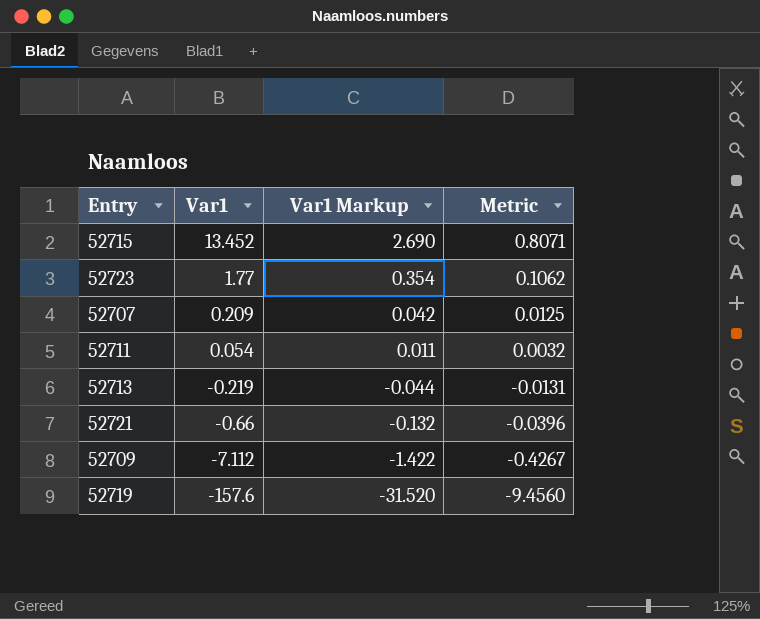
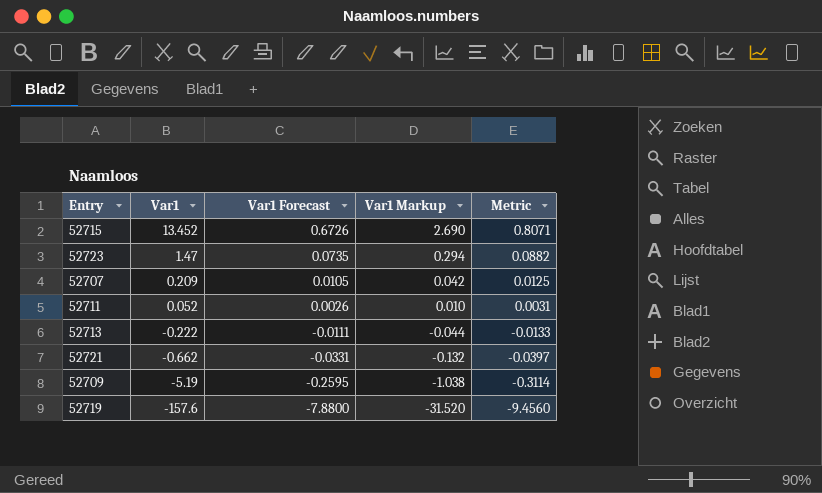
column Var1 Forecast | formula: none -> [Var1] * 0.05
52723 | Var1: 1.77 -> 1.47
52723 | Var1 Markup: 0.354 -> 0.294
52723 | Metric: 0.1062 -> 0.0882
52711 | Var1: 0.054 -> 0.052
52711 | Var1 Markup: 0.011 -> 0.010
52711 | Metric: 0.0032 -> 0.0031
52713 | Var1: -0.219 -> -0.222
52713 | Metric: -0.0131 -> -0.0133
52721 | Var1: -0.66 -> -0.662
52721 | Metric: -0.0396 -> -0.0397
52709 | Var1: -7.112 -> -5.19
52709 | Var1 Markup: -1.422 -> -1.038
52709 | Metric: -0.4267 -> -0.3114

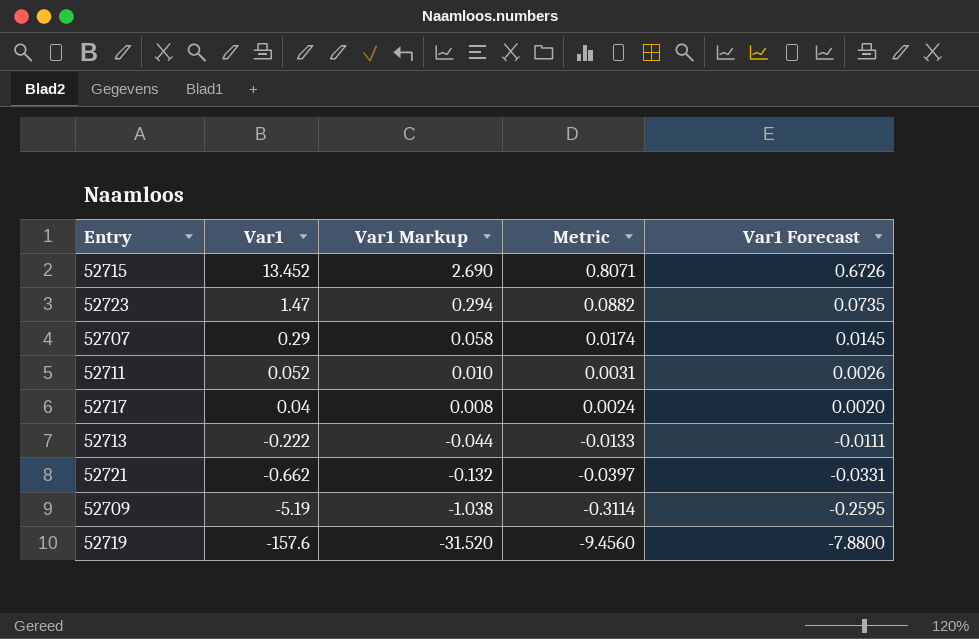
column Var1 Forecast | position: 3 -> 5
52707 | Var1: 0.209 -> 0.29
52707 | Var1 Markup: 0.042 -> 0.058
52707 | Metric: 0.0125 -> 0.0174
52707 | Var1 Forecast: 0.0105 -> 0.0145
row 52717: none -> 0.04 | 0.008 | 0.0024 | 0.0020

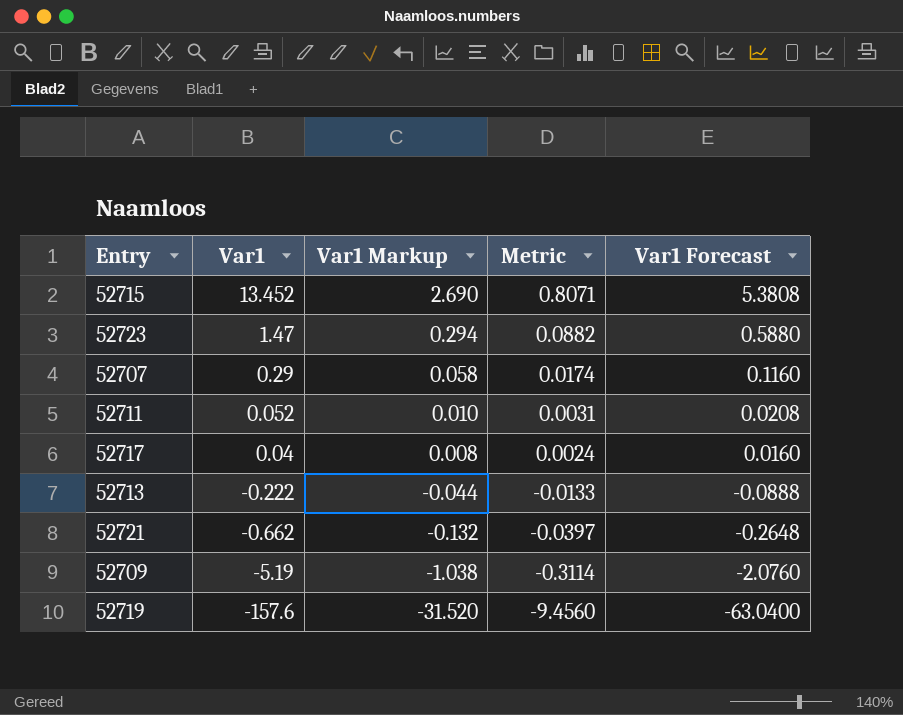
column Var1 Forecast | formula: [Var1] * 0.05 -> [Var1] * 0.4

